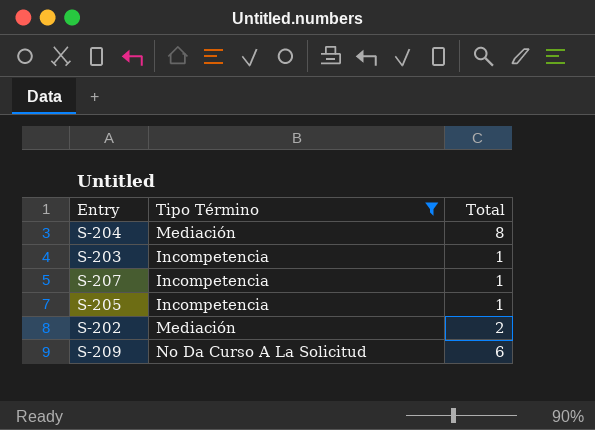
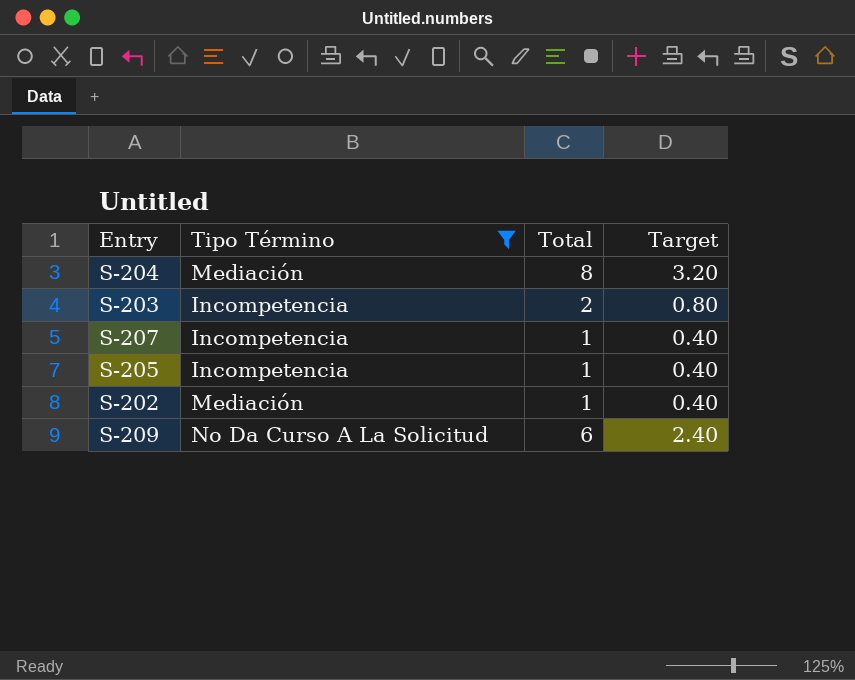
column Target | formula: none -> [Total] * 0.4
S-203 | Total: 1 -> 2
S-202 | Total: 2 -> 1

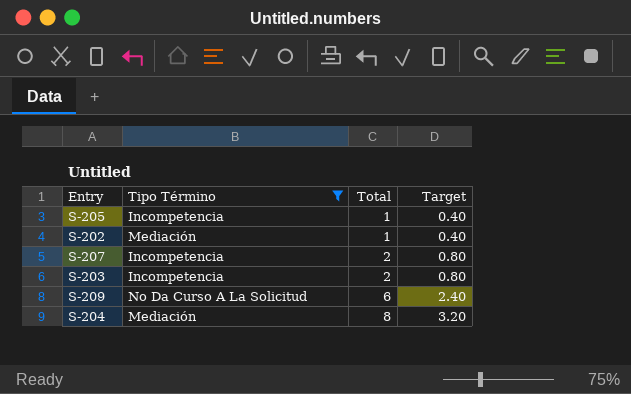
row order: none -> Total ascending
S-207 | Total: 1 -> 2
S-207 | Target: 0.40 -> 0.80

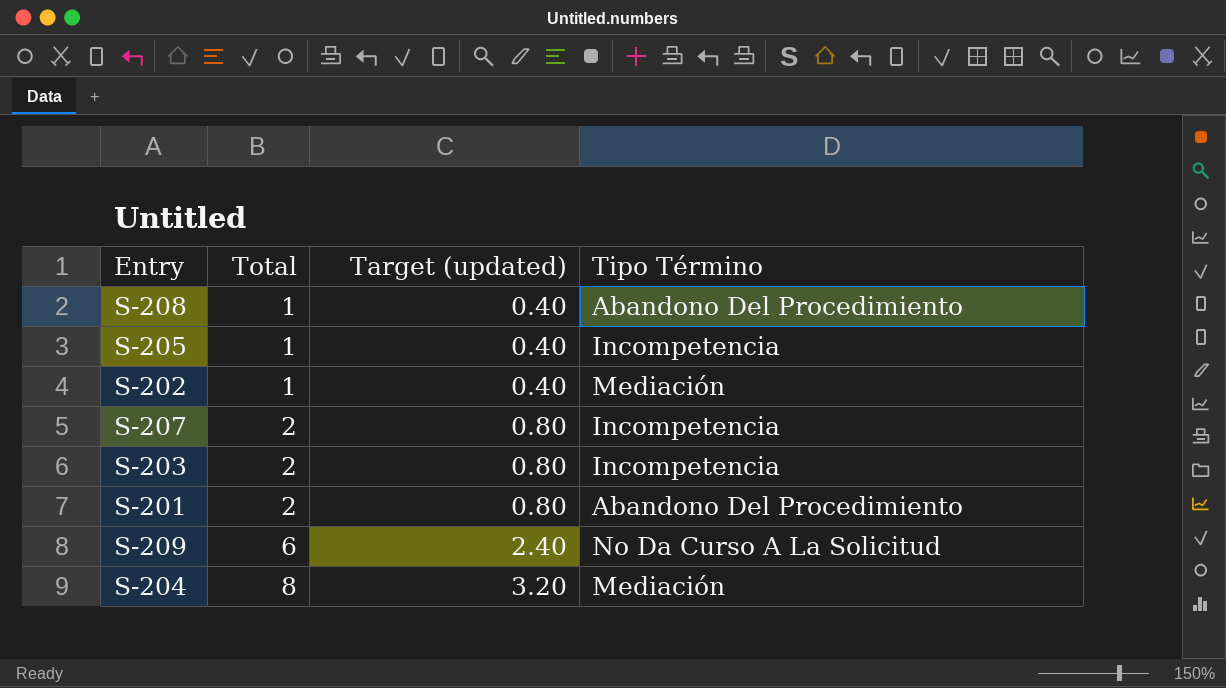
filter: Tipo Término != Abandono Del Procedimiento -> none
column name: Target -> Target (updated)
column Tipo Término | position: 2 -> 4

